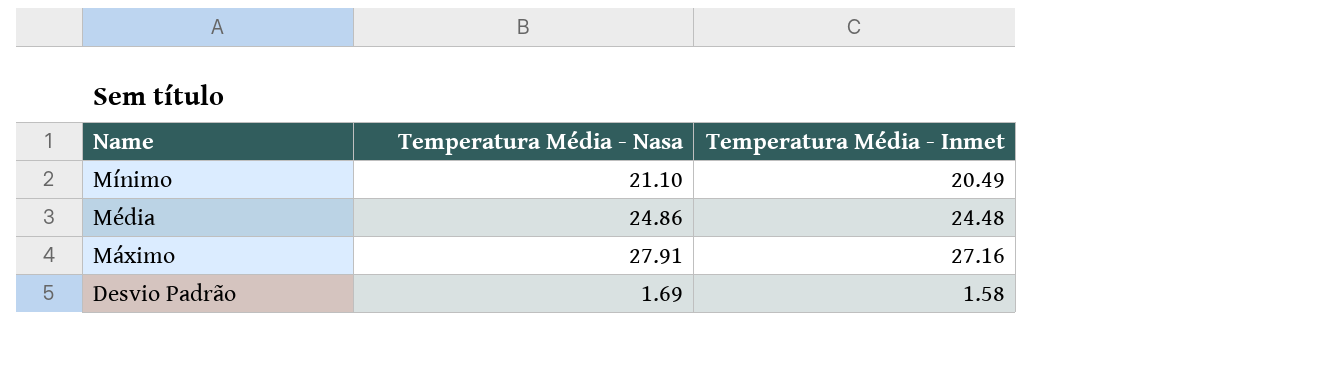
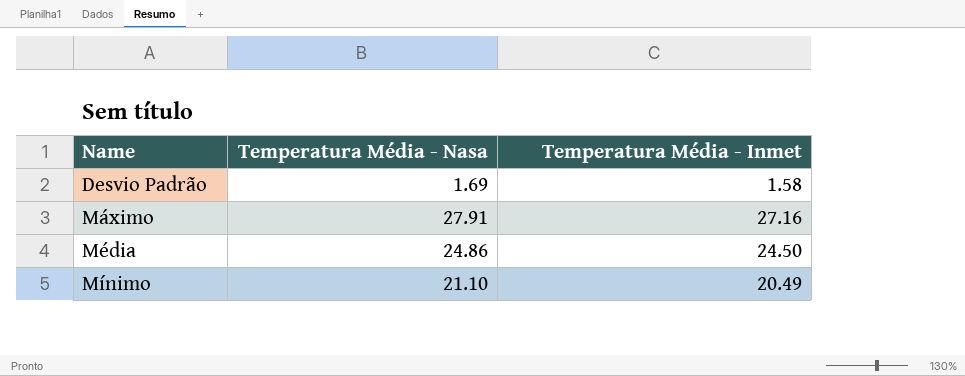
row order: Name descending -> Name ascending
Média | Temperatura Média - Inmet: 24.48 -> 24.50

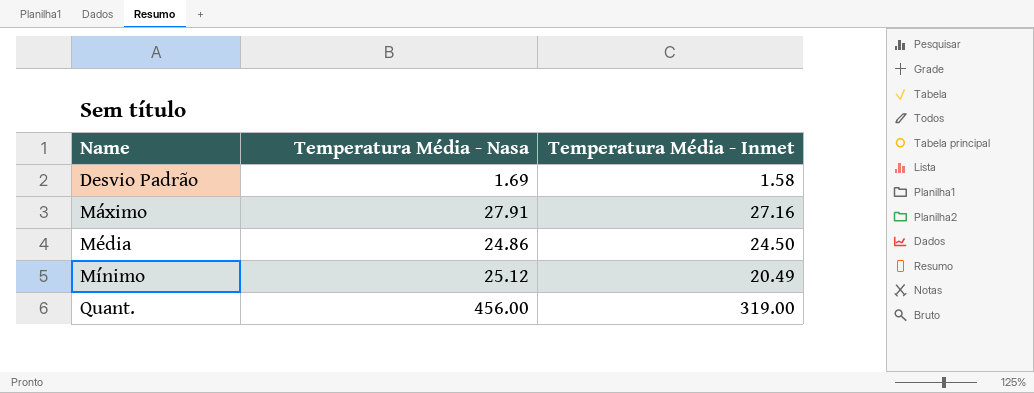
Mínimo | Temperatura Média - Nasa: 21.10 -> 25.12
row Quant.: none -> 456.00 | 319.00

